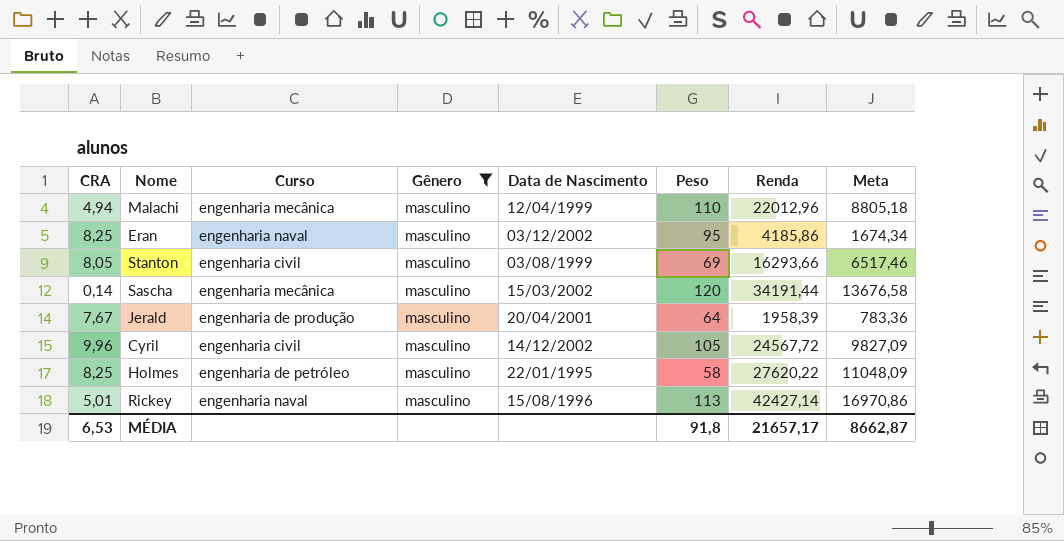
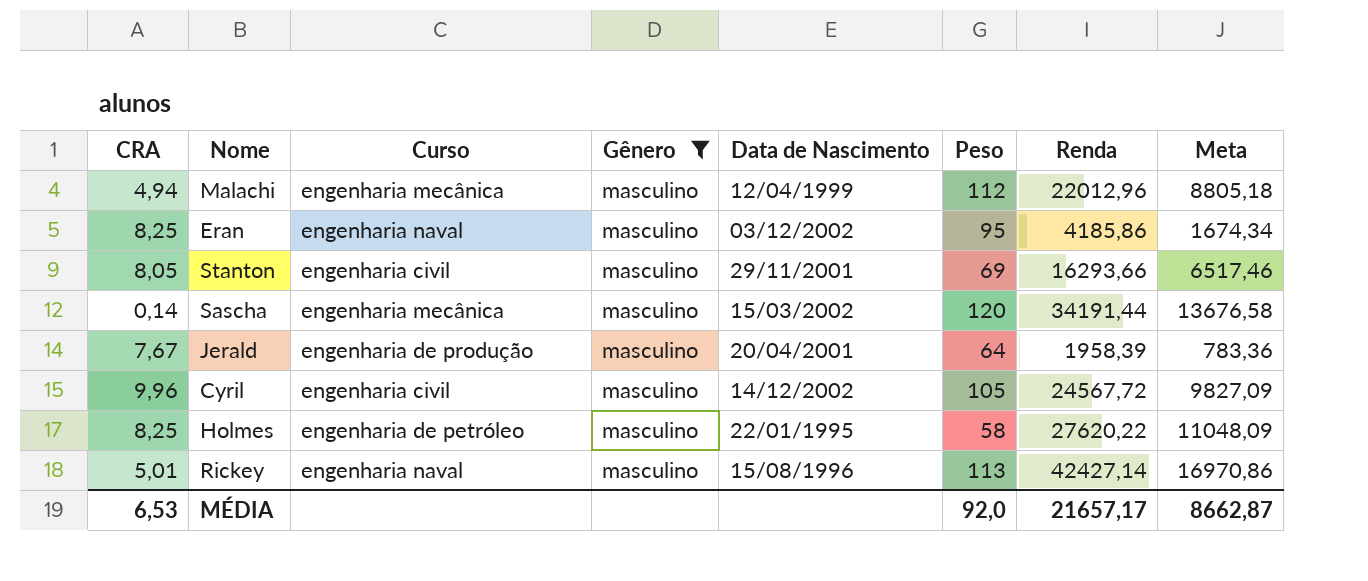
Malachi | Peso: 110 -> 112
Stanton | Data de Nascimento: 03/08/1999 -> 29/11/2001
MÉDIA | Peso: 91,8 -> 92,0

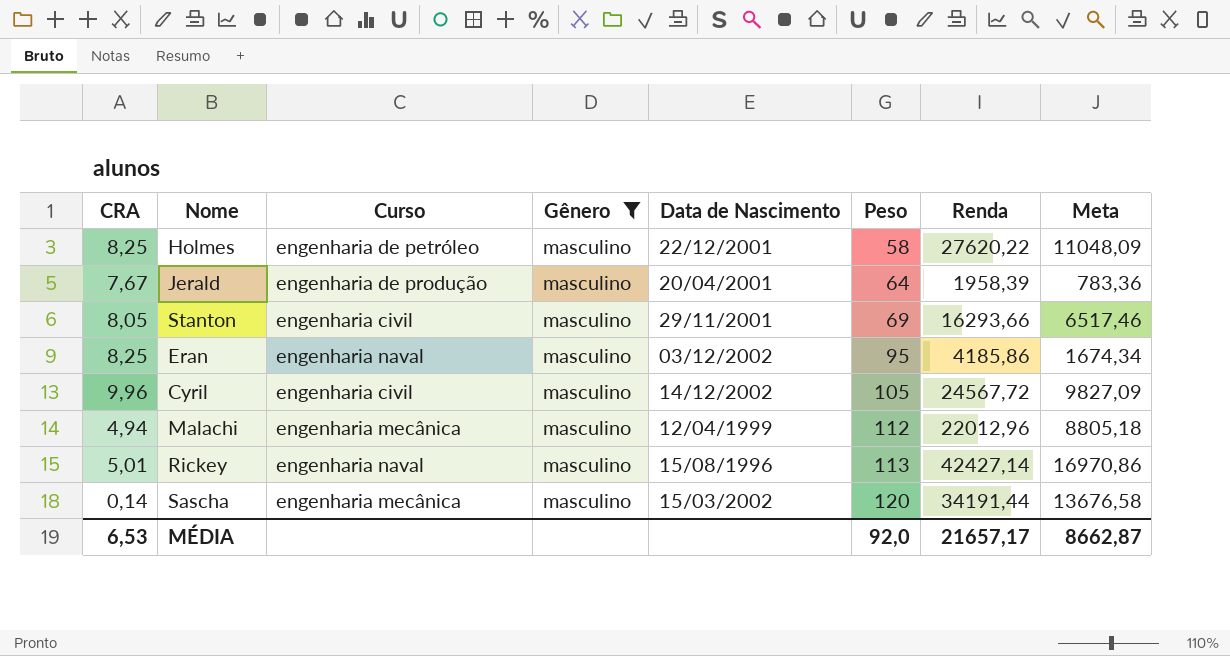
row order: none -> Peso ascending
Holmes | Data de Nascimento: 22/01/1995 -> 22/12/2001

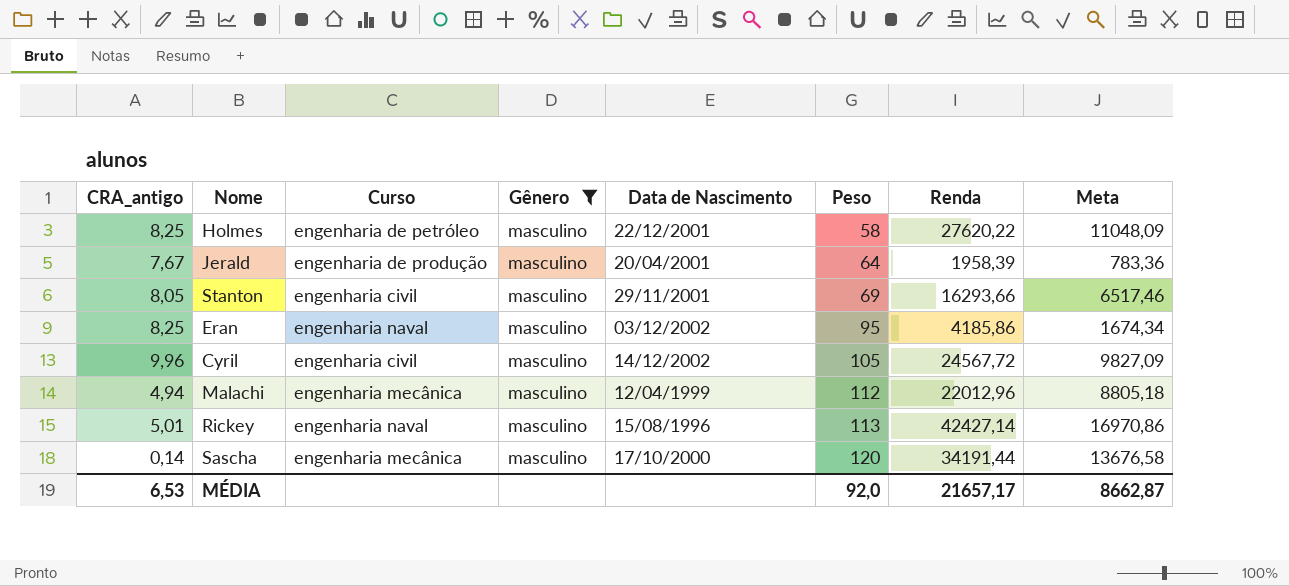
column name: CRA -> CRA_antigo
Sascha | Data de Nascimento: 15/03/2002 -> 17/10/2000

